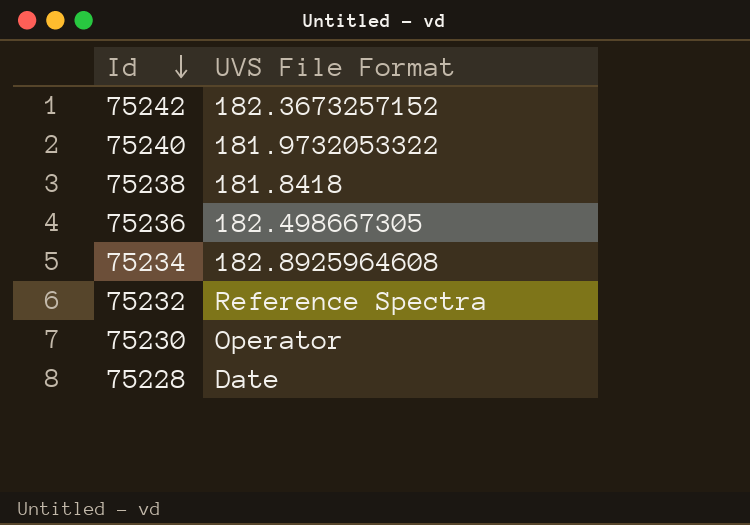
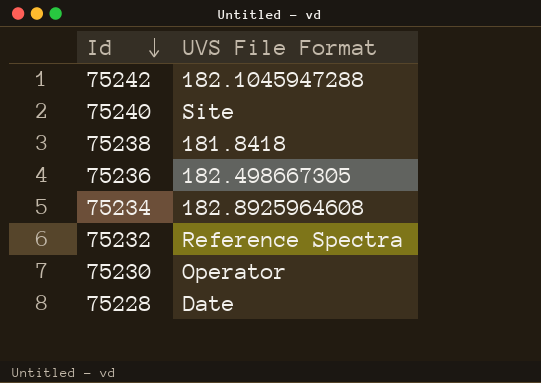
75242 | UVS File Format: 182.3673257152 -> 182.1045947288
75240 | UVS File Format: 181.9732053322 -> Site

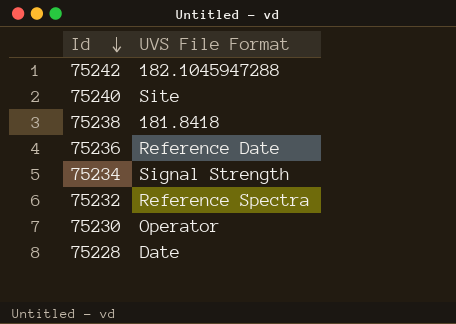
75236 | UVS File Format: 182.498667305 -> Reference Date
75234 | UVS File Format: 182.8925964608 -> Signal Strength

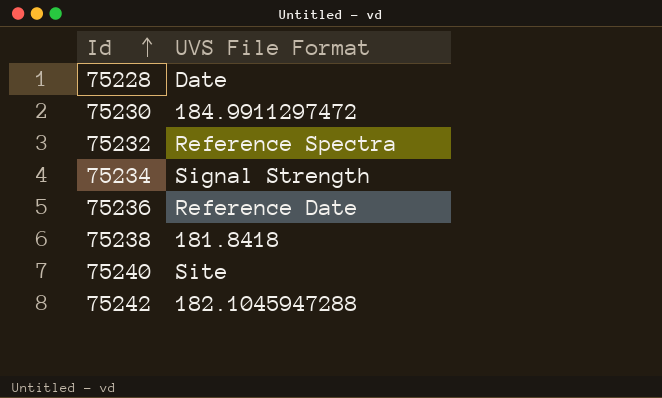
row order: Id descending -> Id ascending
75230 | UVS File Format: Operator -> 184.9911297472

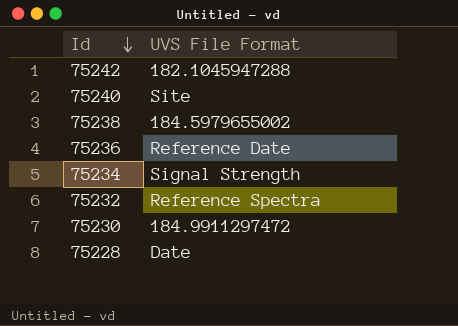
row order: Id ascending -> Id descending
75238 | UVS File Format: 181.8418 -> 184.5979655002

